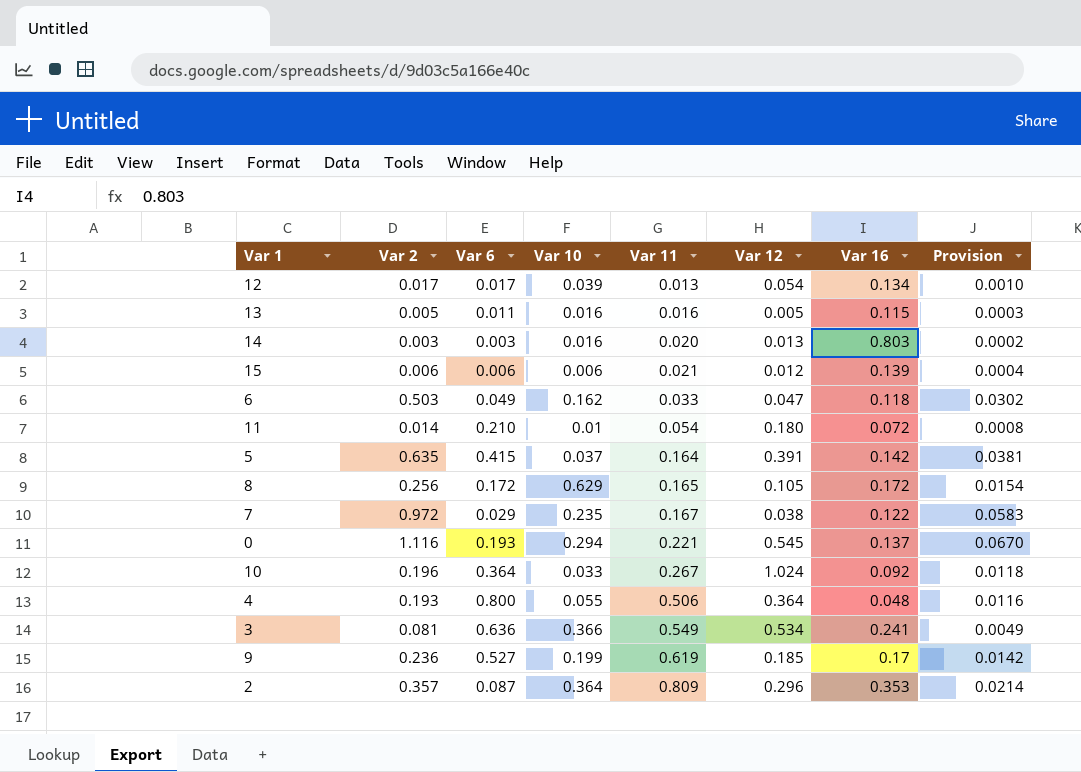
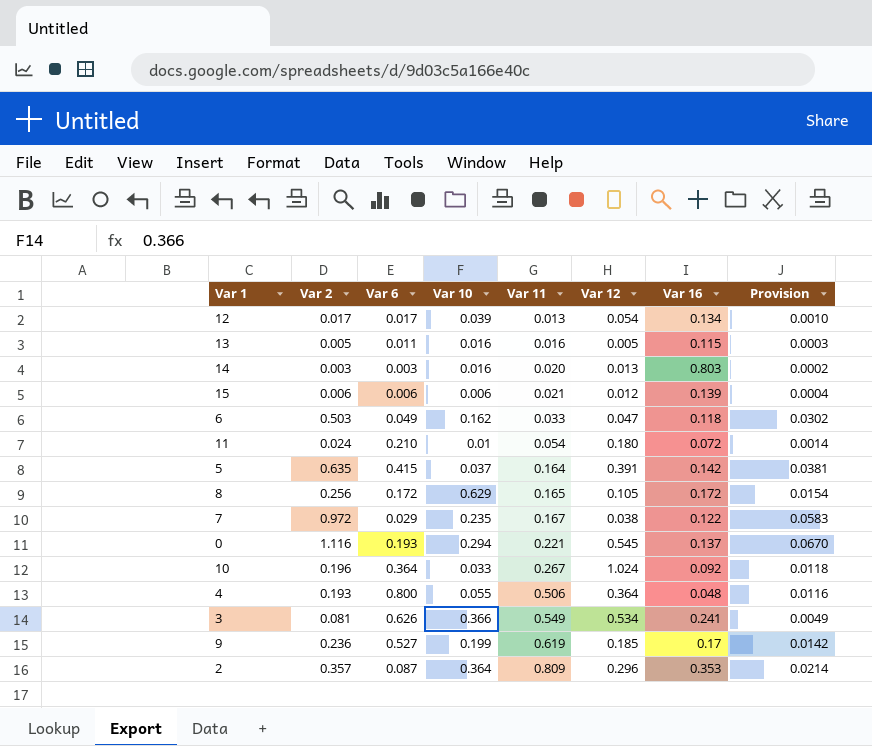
11 | Var 2: 0.014 -> 0.024
11 | Provision: 0.0008 -> 0.0014
3 | Var 6: 0.636 -> 0.626

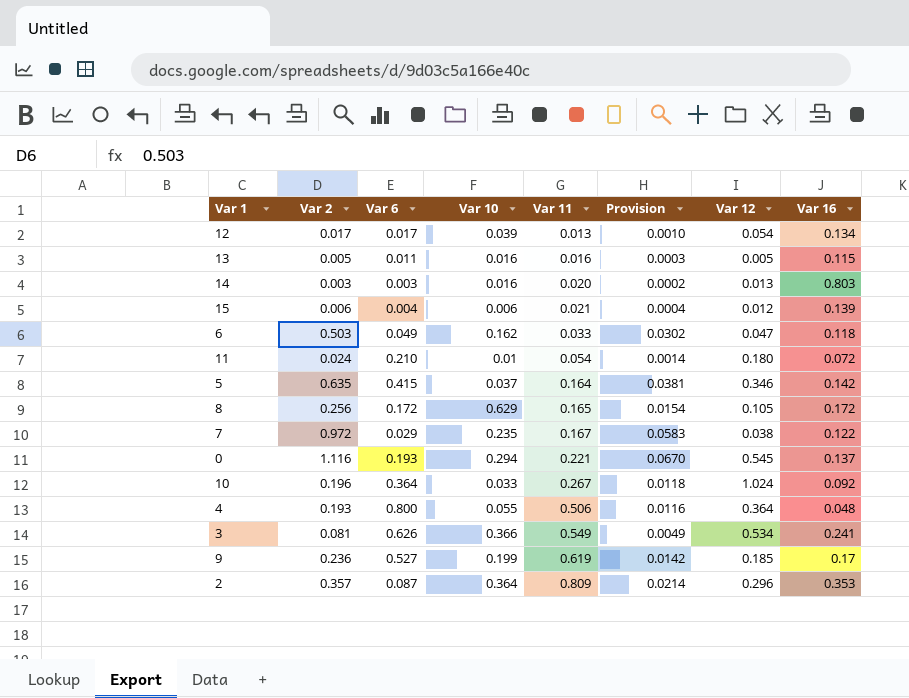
column Provision | position: 8 -> 6
15 | Var 6: 0.006 -> 0.004
5 | Var 12: 0.391 -> 0.346

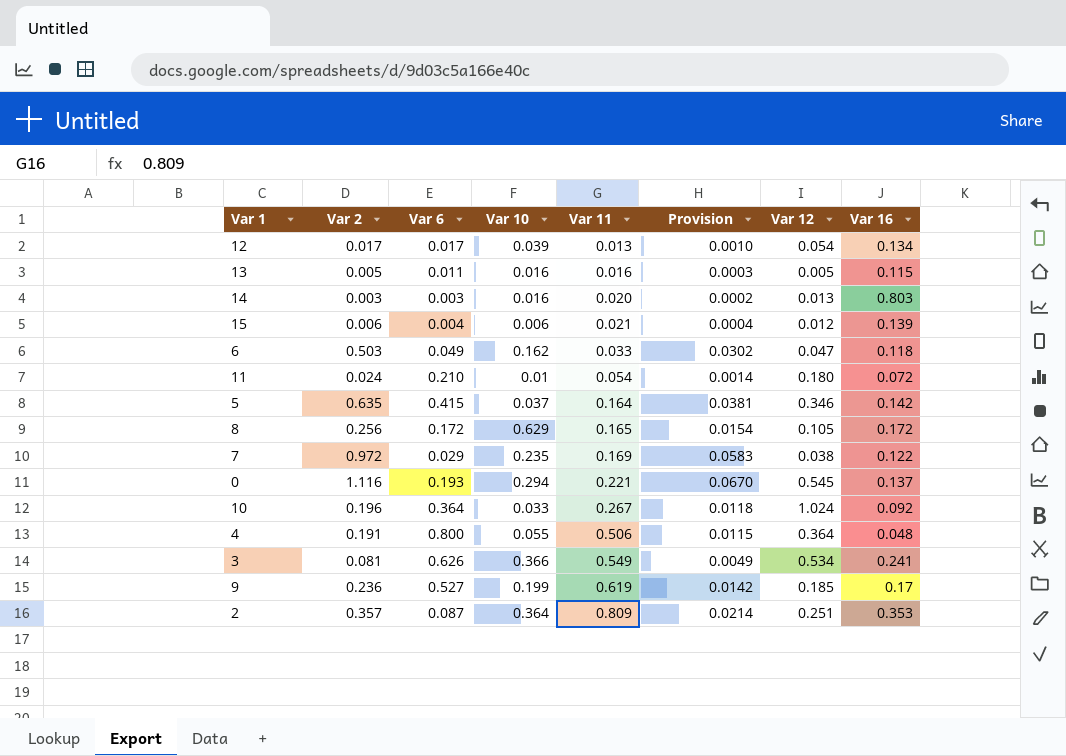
7 | Var 11: 0.167 -> 0.169
4 | Var 2: 0.193 -> 0.191
4 | Provision: 0.0116 -> 0.0115
2 | Var 12: 0.296 -> 0.251

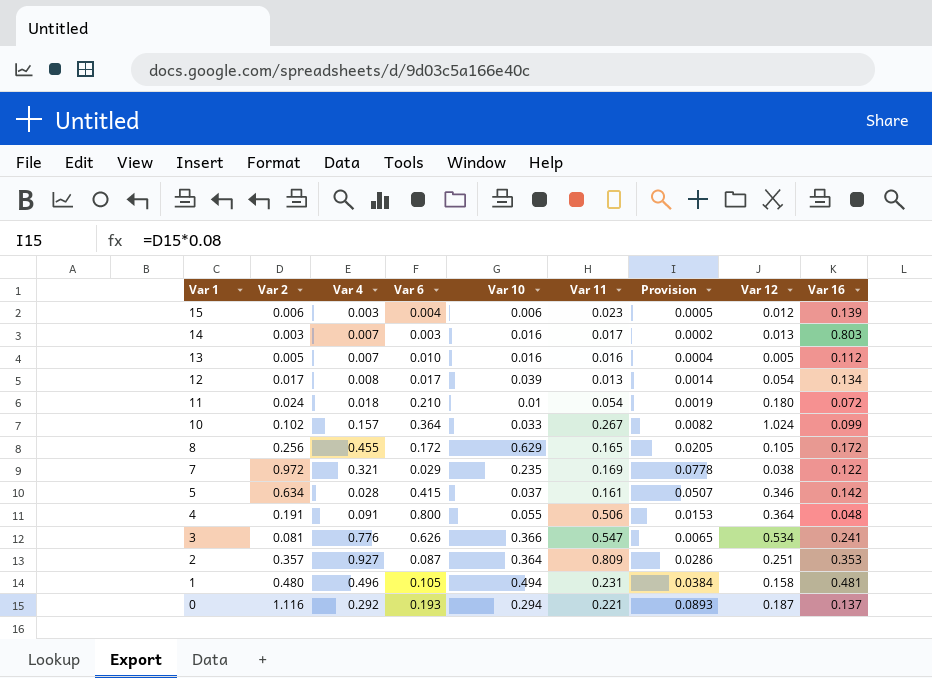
row order: Var 11 ascending -> Var 1 descending
column Var 4 | position: none -> 3
column Provision | formula: [Var 2] * 0.06 -> [Var 2] * 0.08
row 6: 0.503 | 0.049 | 0.162 | 0.033 | 0.0302 | 0.047 | 0.118 -> none
row 9: 0.236 | 0.527 | 0.199 | 0.619 | 0.0142 | 0.185 | 0.17 -> none
15 | Var 11: 0.021 -> 0.023
14 | Var 11: 0.020 -> 0.017
13 | Var 6: 0.011 -> 0.010
13 | Var 16: 0.115 -> 0.112
10 | Var 2: 0.196 -> 0.102
10 | Var 16: 0.092 -> 0.099
5 | Var 2: 0.635 -> 0.634
5 | Var 11: 0.164 -> 0.161
3 | Var 11: 0.549 -> 0.547
row 1: none -> 0.480 | 0.496 | 0.105 | 0.494 | 0.231 | 0.0384 | 0.158 | 0.481
0 | Var 12: 0.545 -> 0.187

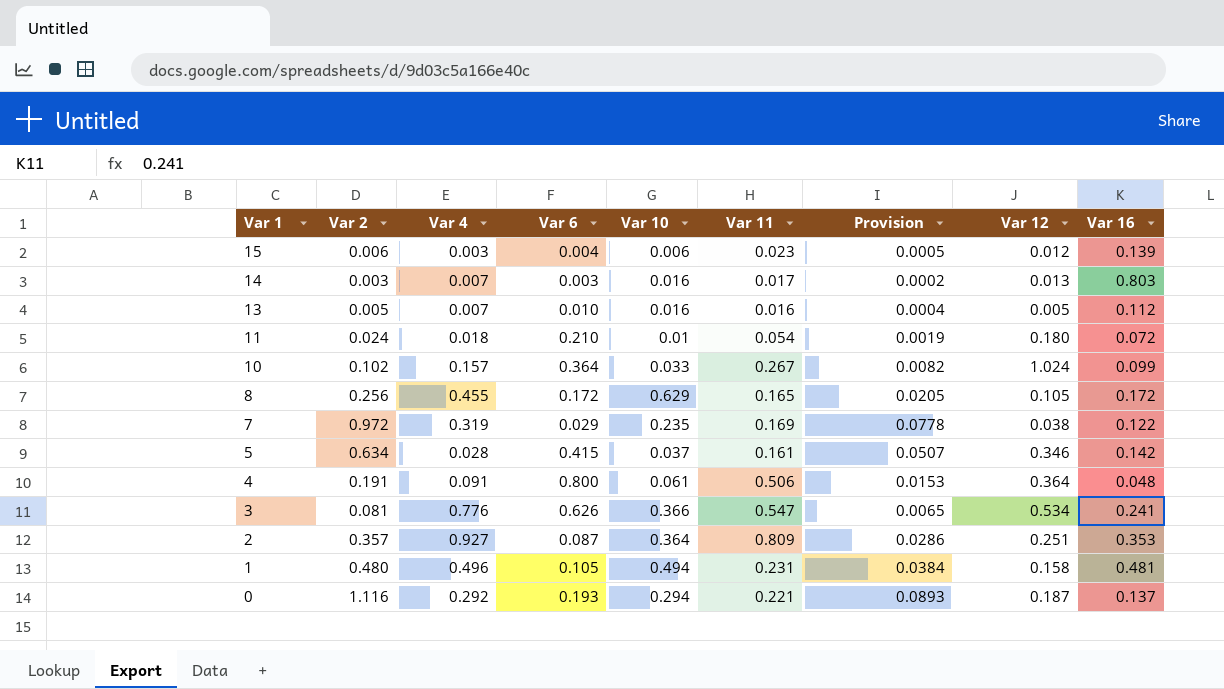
row 12: 0.017 | 0.008 | 0.017 | 0.039 | 0.013 | 0.0014 | 0.054 | 0.134 -> none
7 | Var 4: 0.321 -> 0.319
4 | Var 10: 0.055 -> 0.061

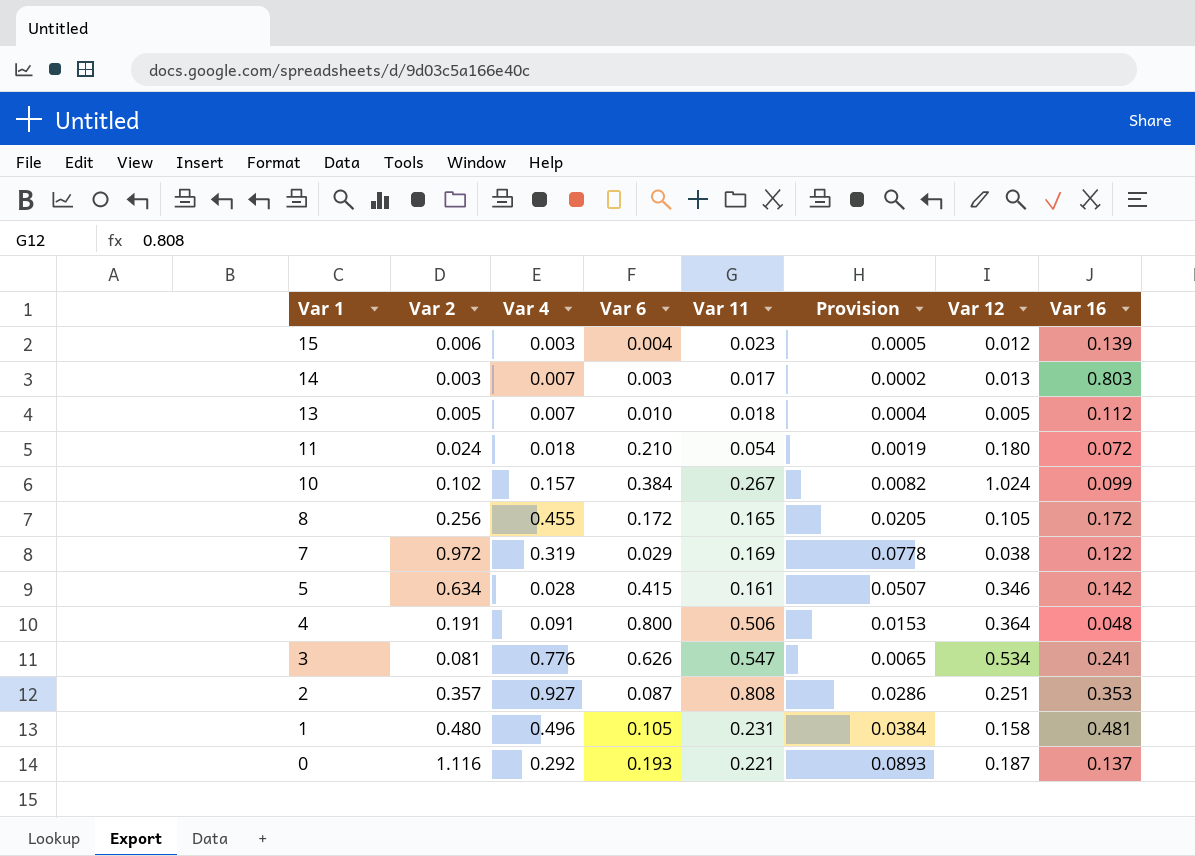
column Var 10 | position: 5 -> none
13 | Var 11: 0.016 -> 0.018
10 | Var 6: 0.364 -> 0.384
2 | Var 11: 0.809 -> 0.808

